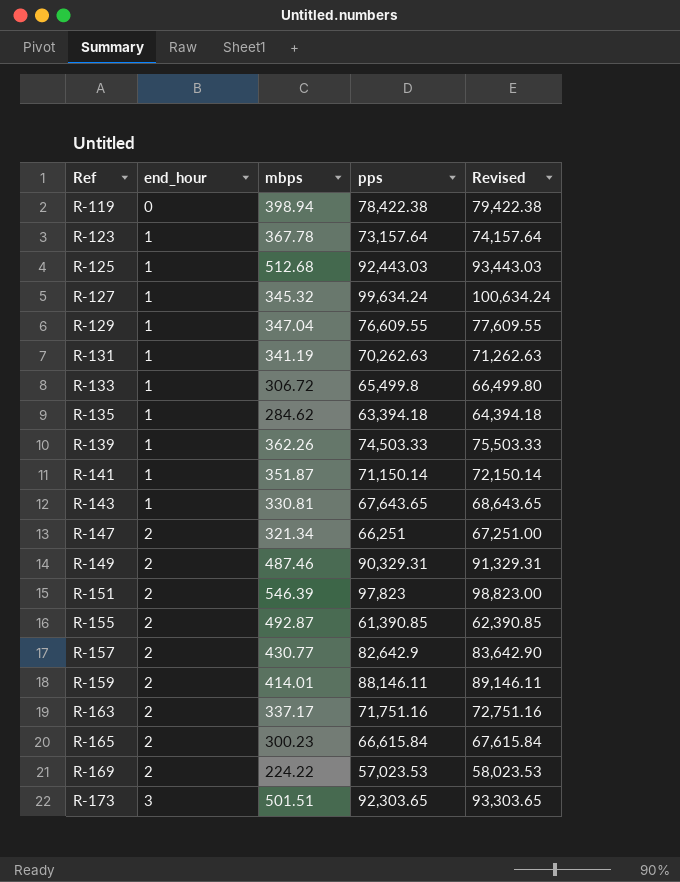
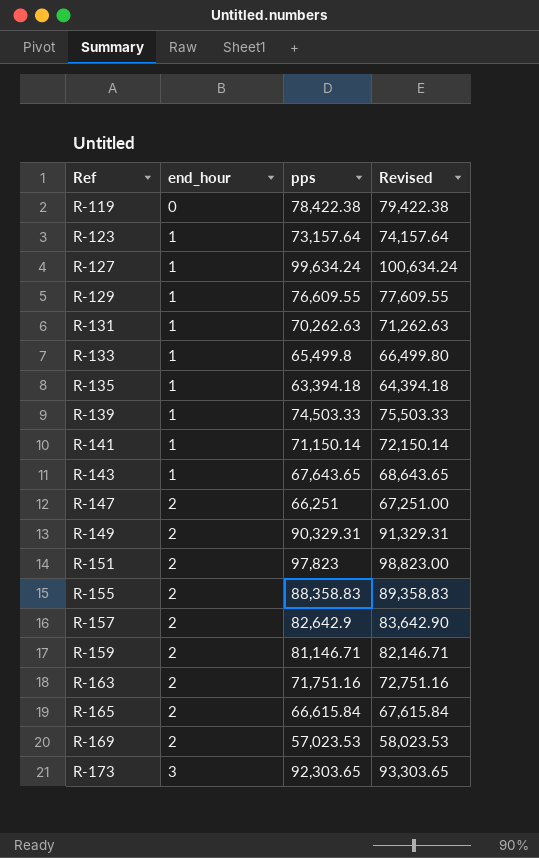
column mbps | position: 3 -> none
row R-125: 1 | 512.68 | 92,443.03 | 93,443.03 -> none
R-155 | pps: 61,390.85 -> 88,358.83
R-155 | Revised: 62,390.85 -> 89,358.83
R-159 | pps: 88,146.11 -> 81,146.71
R-159 | Revised: 89,146.11 -> 82,146.71

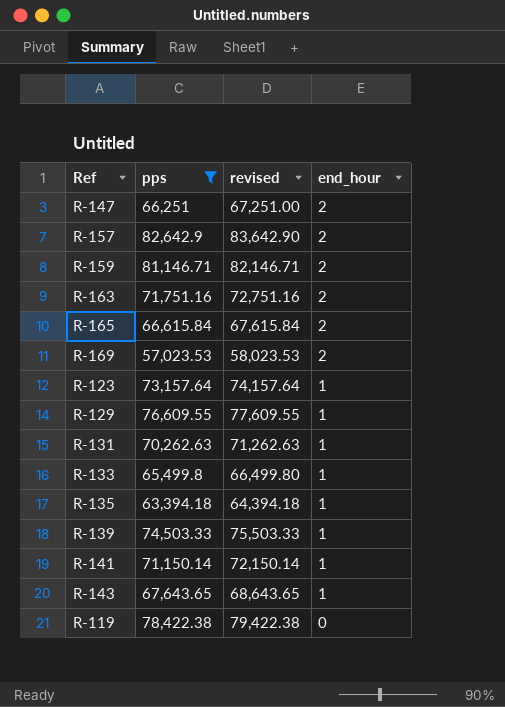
filter: none -> pps <= 82,642.9
row order: Ref ascending -> end_hour descending
column name: Revised -> revised
column end_hour | position: 2 -> 4

